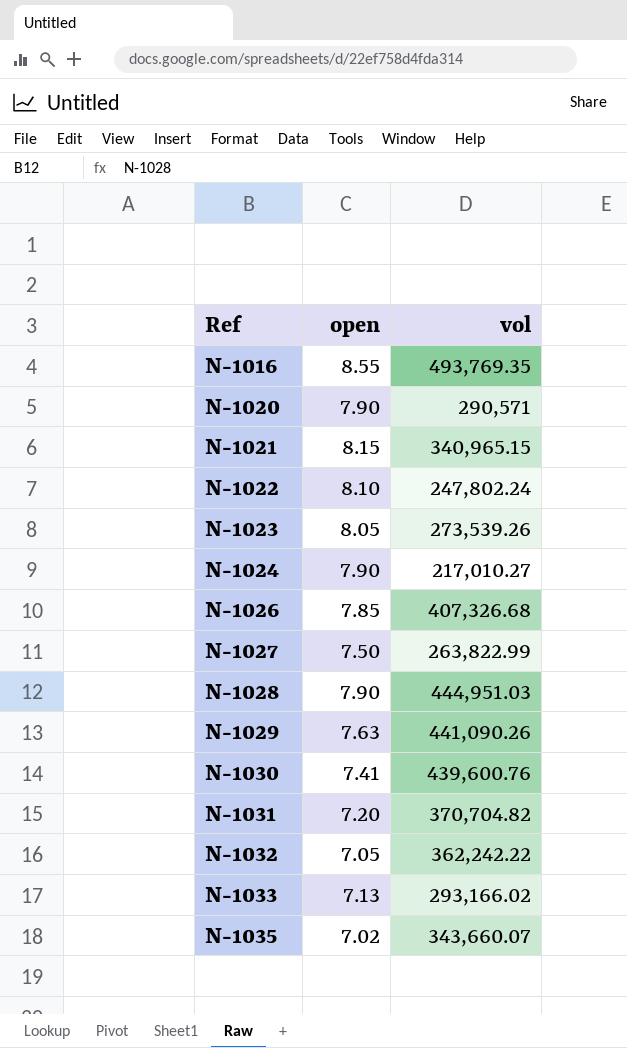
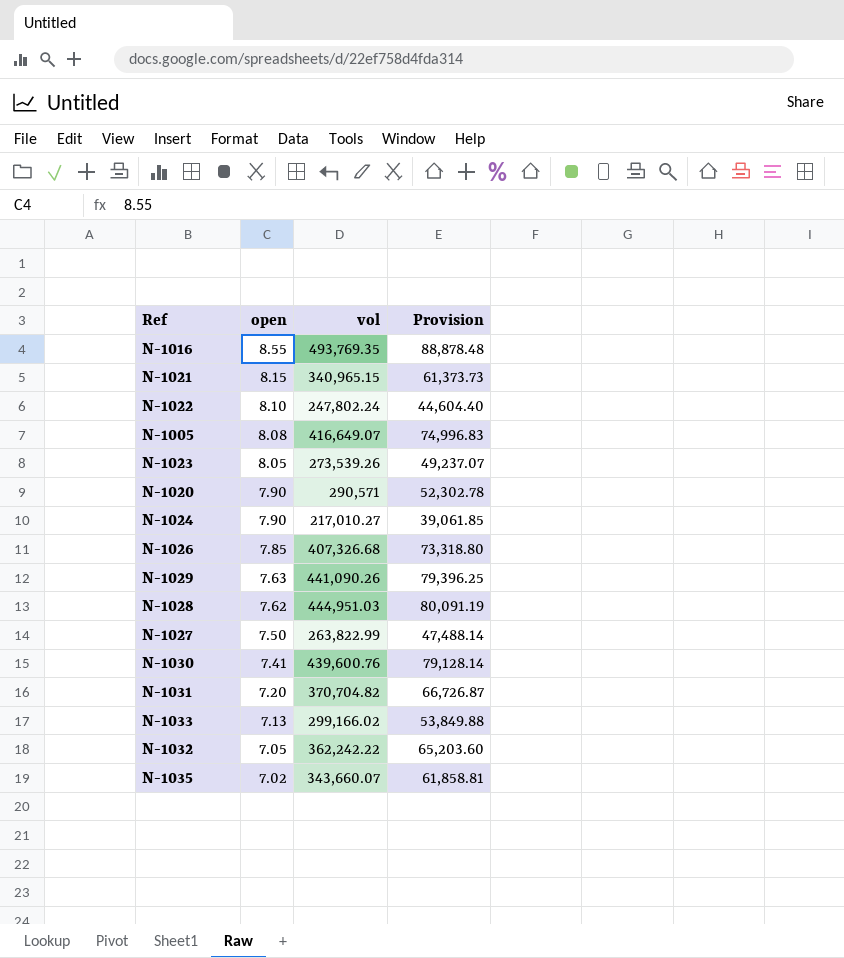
row order: Ref ascending -> open descending
column Provision | formula: none -> [vol] * 0.18
row N-1005: none -> 8.08 | 416,649.07 | 74,996.83
N-1028 | open: 7.90 -> 7.62
N-1033 | vol: 293,166.02 -> 299,166.02

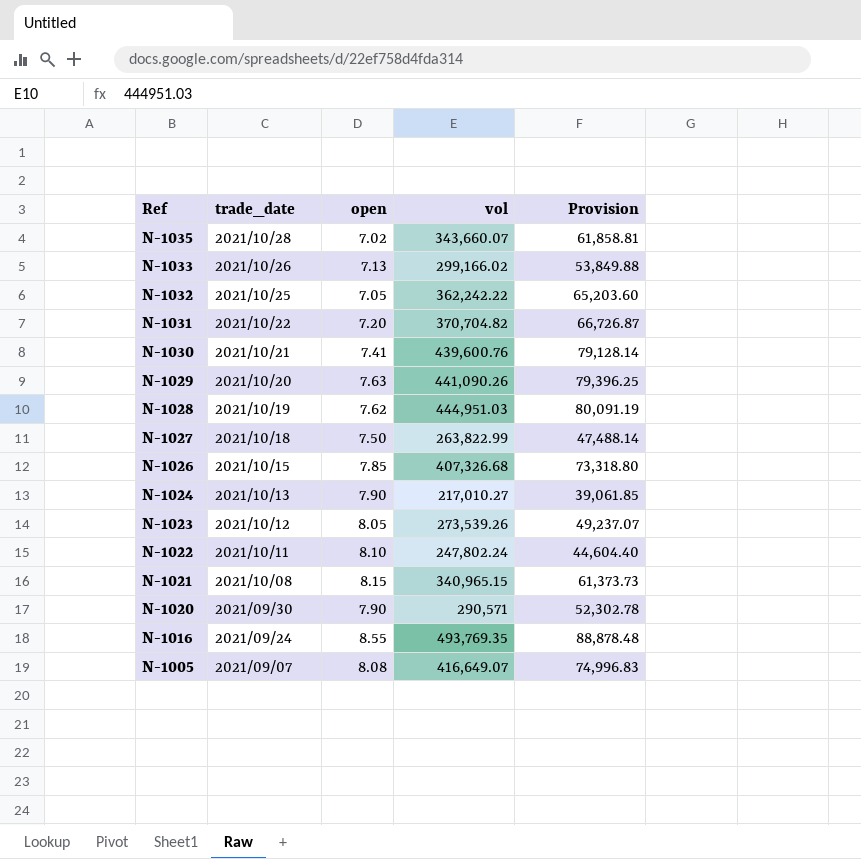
row order: open descending -> Ref descending
column trade_date | position: none -> 2

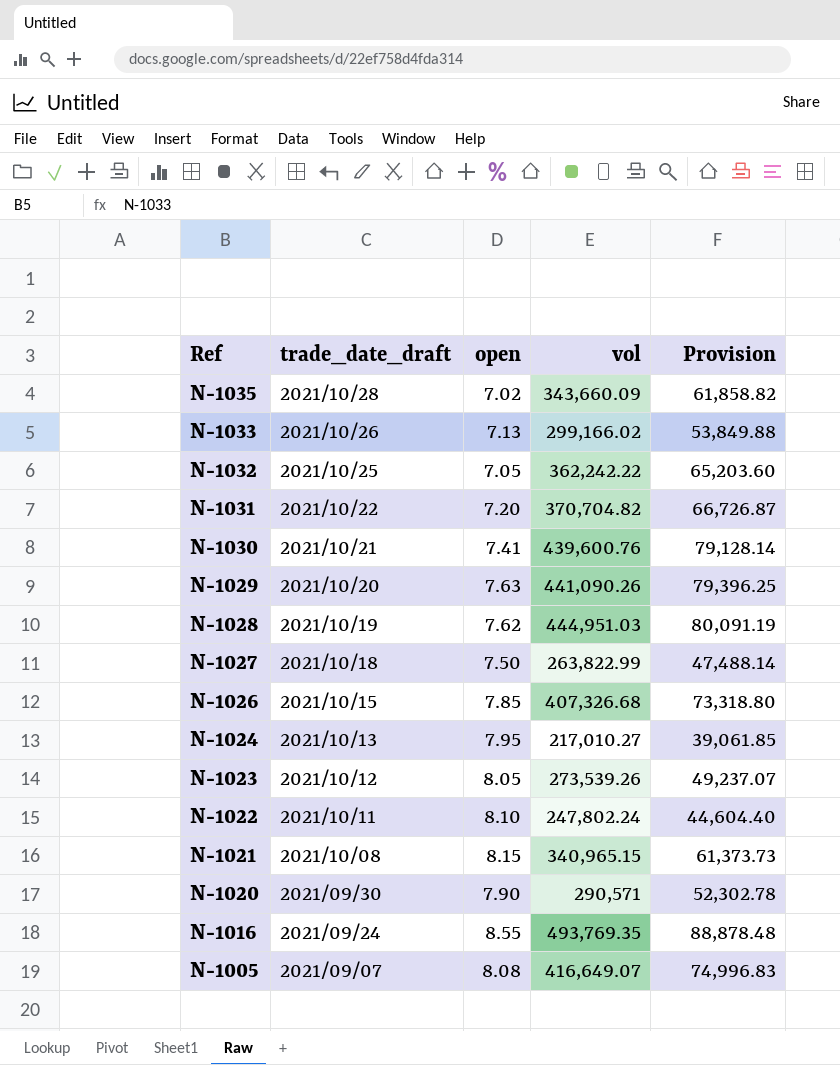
column name: trade_date -> trade_date_draft
N-1035 | vol: 343,660.07 -> 343,660.09
N-1035 | Provision: 61,858.81 -> 61,858.82
N-1024 | open: 7.90 -> 7.95

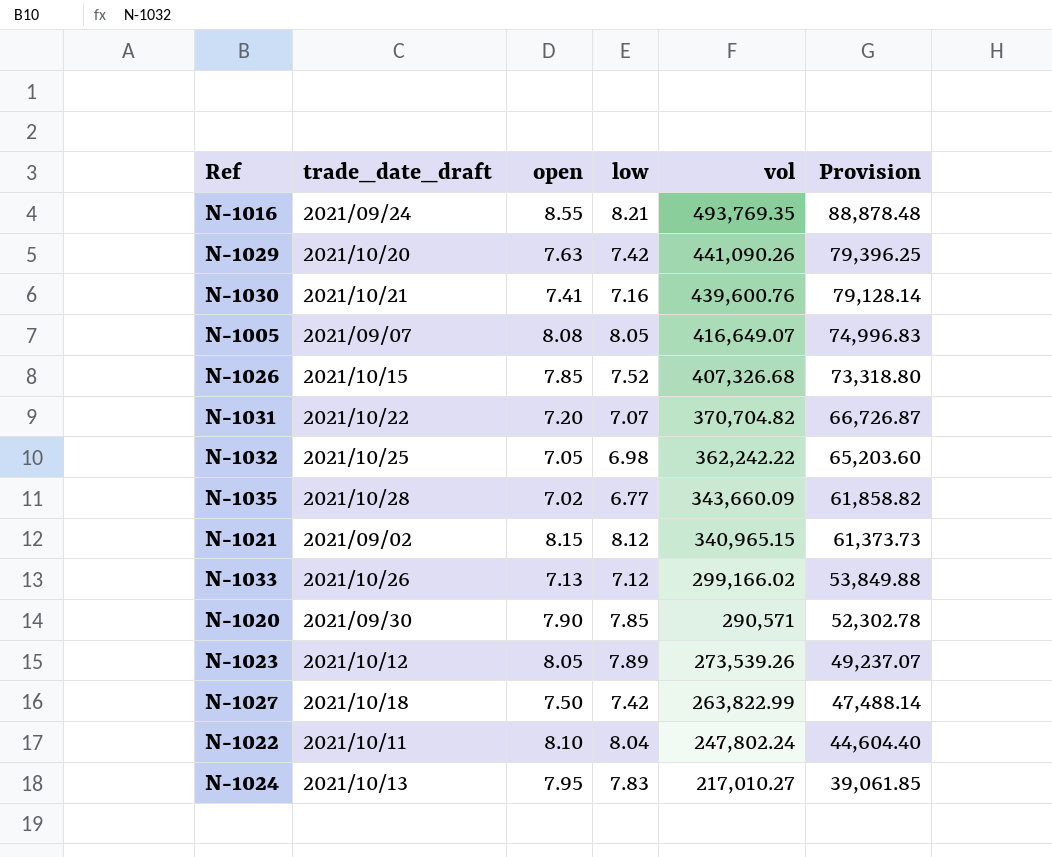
row order: Ref descending -> vol descending
column low | position: none -> 4
row N-1028: 2021/10/19 | 7.62 | 444,951.03 | 80,091.19 -> none
N-1021 | trade_date_draft: 2021/10/08 -> 2021/09/02

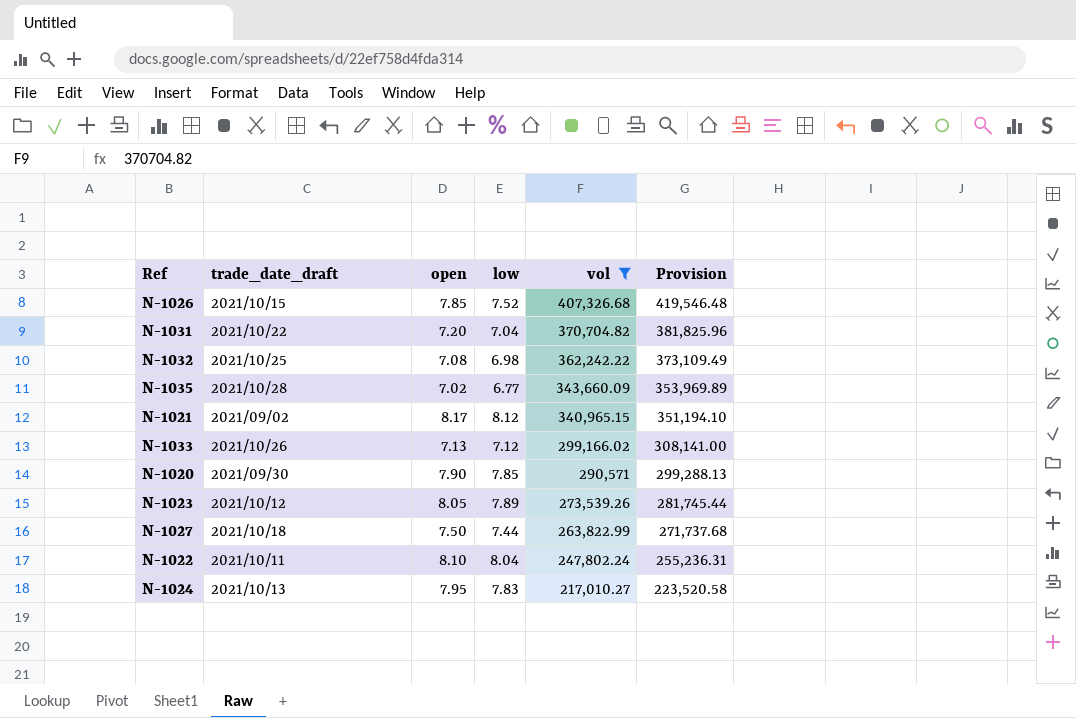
filter: none -> vol <= 407,326.68
column Provision | formula: [vol] * 0.18 -> [vol] * 1.03
N-1031 | low: 7.07 -> 7.04
N-1032 | open: 7.05 -> 7.08
N-1021 | open: 8.15 -> 8.17
N-1027 | low: 7.42 -> 7.44

